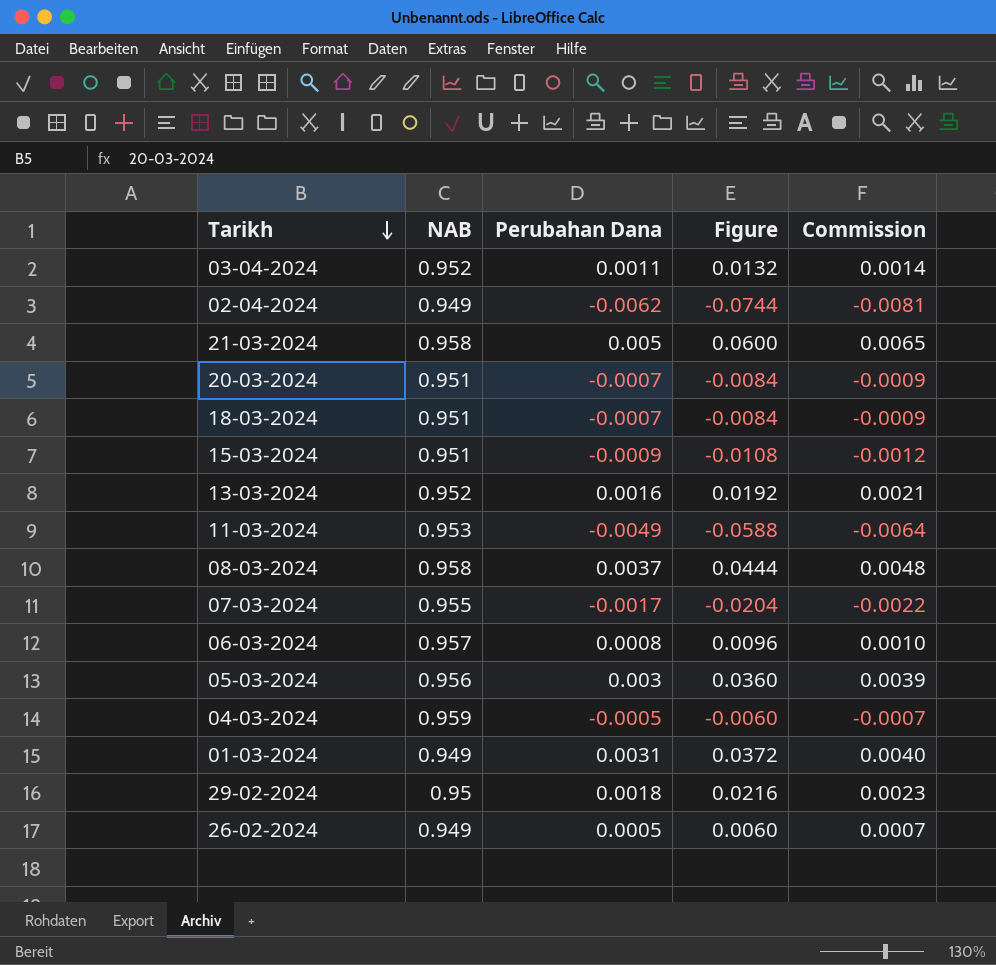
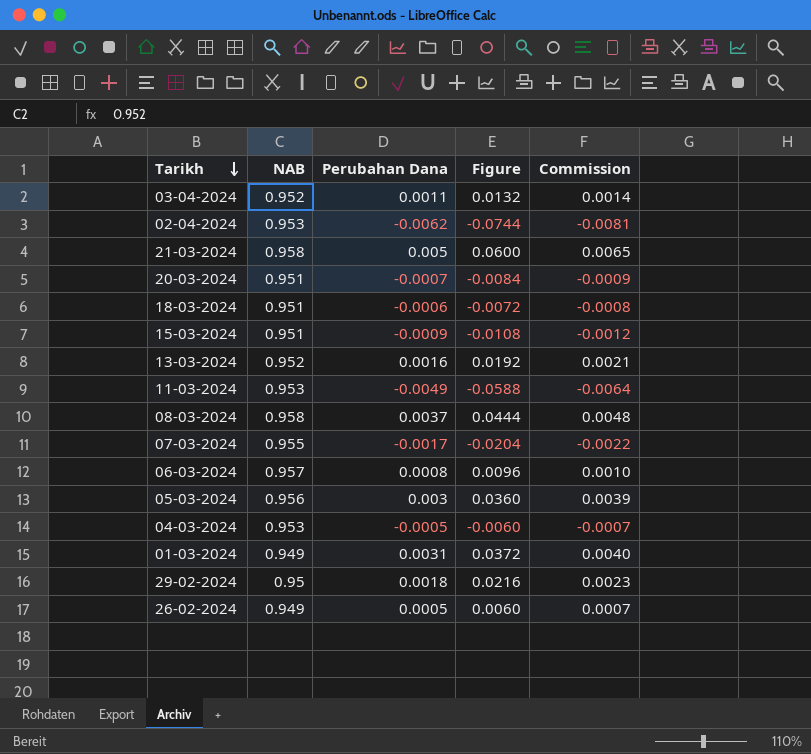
02-04-2024 | NAB: 0.949 -> 0.953
18-03-2024 | Perubahan Dana: -0.0007 -> -0.0006
18-03-2024 | Figure: -0.0084 -> -0.0072
18-03-2024 | Commission: -0.0009 -> -0.0008
04-03-2024 | NAB: 0.959 -> 0.953

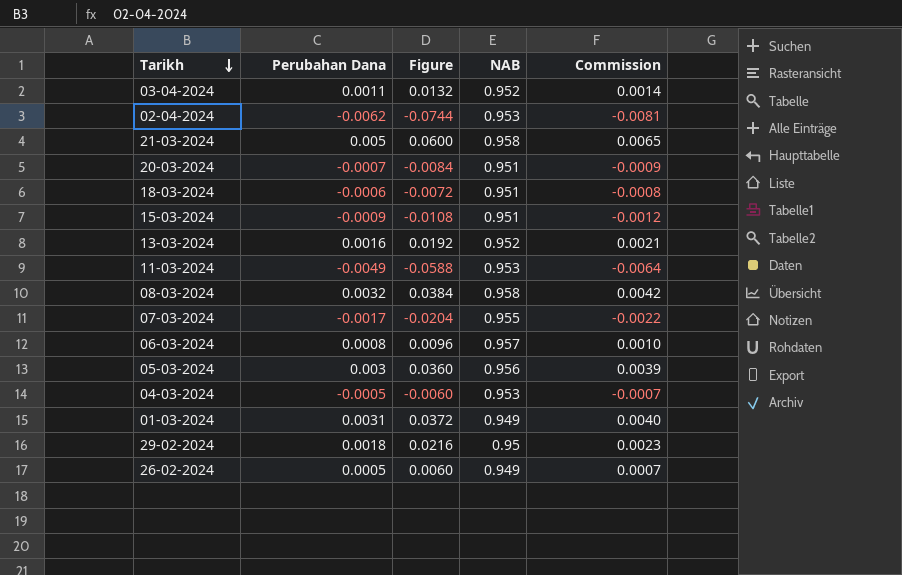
column NAB | position: 2 -> 4
08-03-2024 | Perubahan Dana: 0.0037 -> 0.0032
08-03-2024 | Figure: 0.0444 -> 0.0384
08-03-2024 | Commission: 0.0048 -> 0.0042

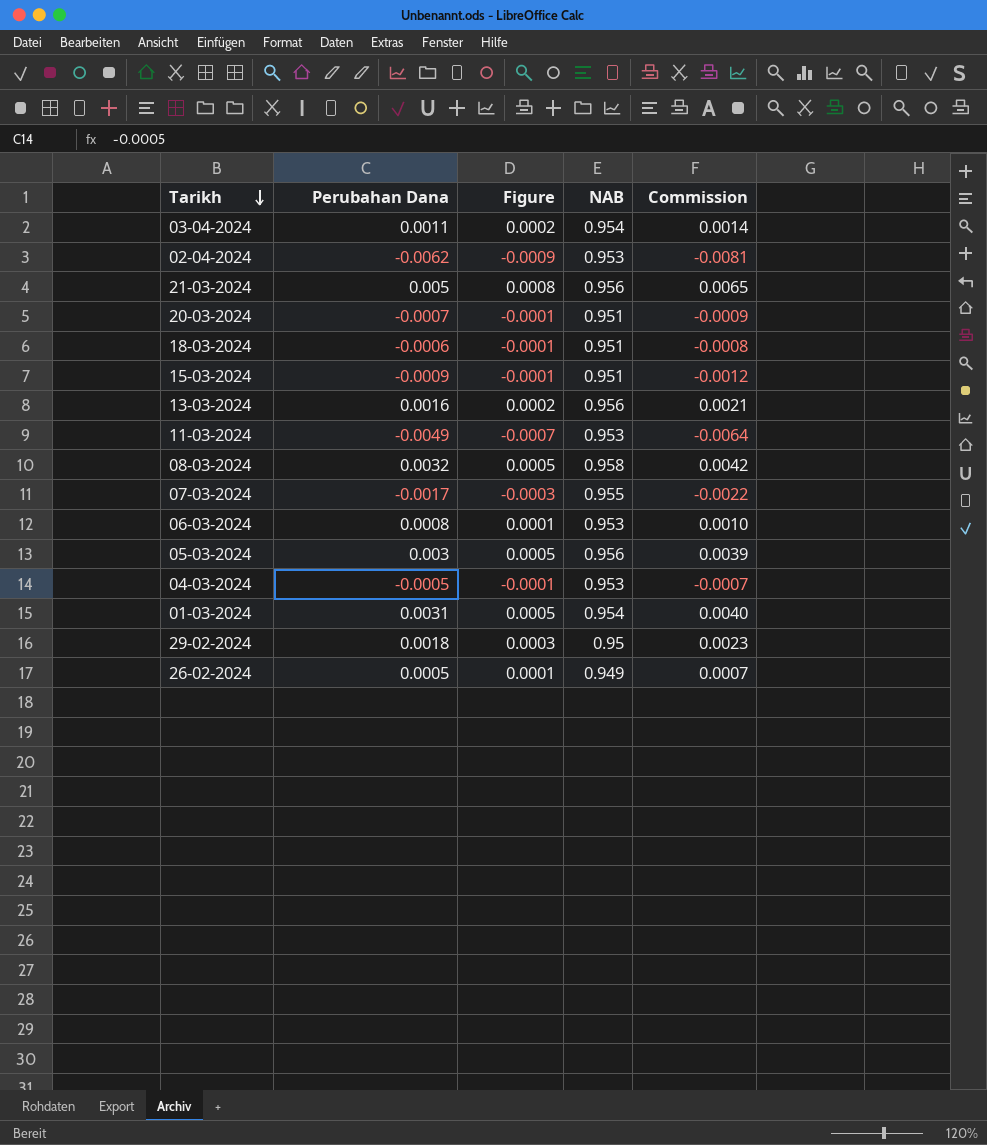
column Figure | formula: [Perubahan Dana] * 12 -> [Perubahan Dana] * 0.15
03-04-2024 | NAB: 0.952 -> 0.954
21-03-2024 | NAB: 0.958 -> 0.956
13-03-2024 | NAB: 0.952 -> 0.956
06-03-2024 | NAB: 0.957 -> 0.953
01-03-2024 | NAB: 0.949 -> 0.954

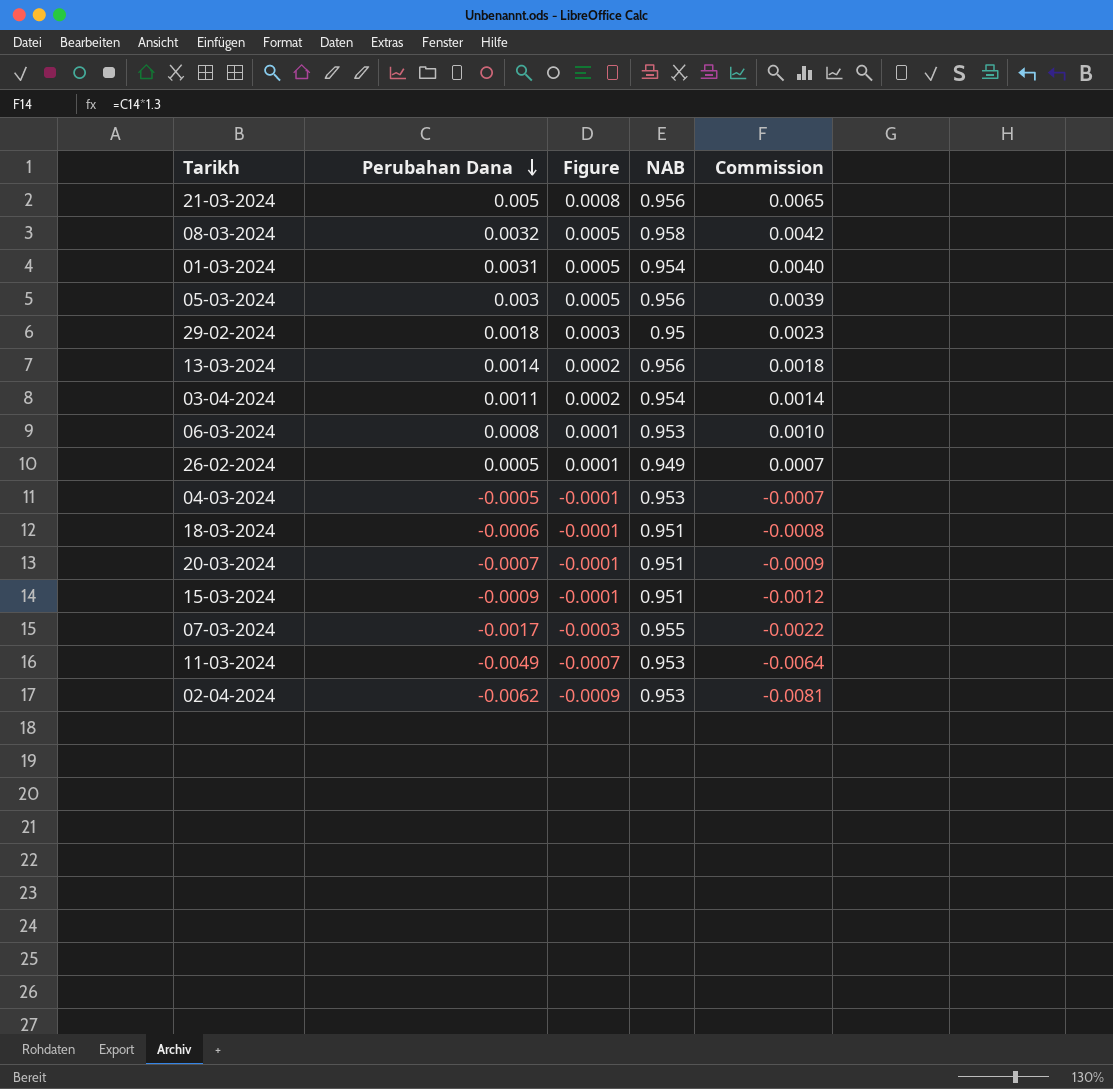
row order: Tarikh descending -> Perubahan Dana descending
13-03-2024 | Perubahan Dana: 0.0016 -> 0.0014
13-03-2024 | Commission: 0.0021 -> 0.0018

